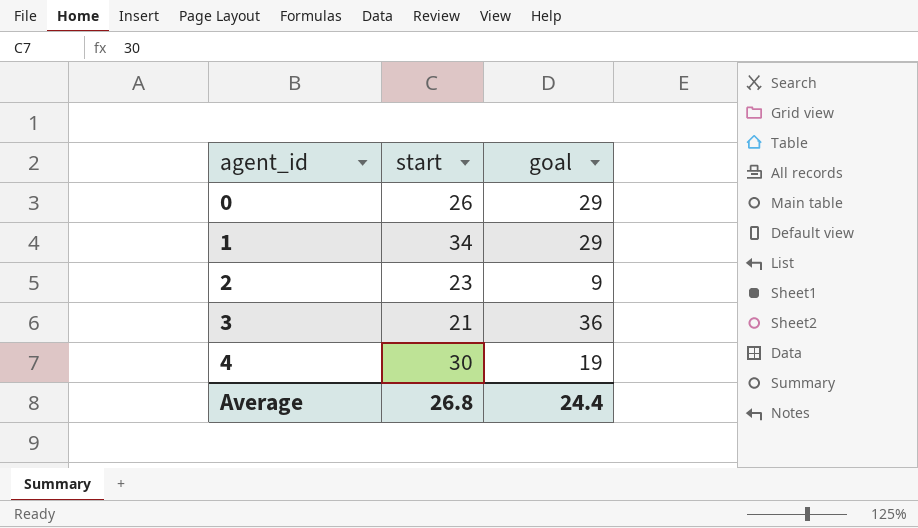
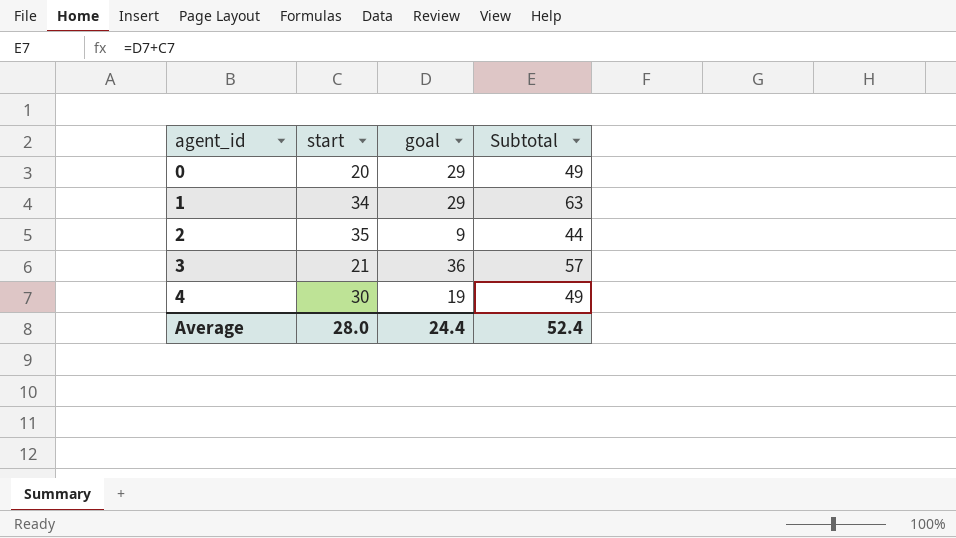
column Subtotal | formula: none -> [start] + [goal]
0 | start: 26 -> 20
2 | start: 23 -> 35
Average | start: 26.8 -> 28.0

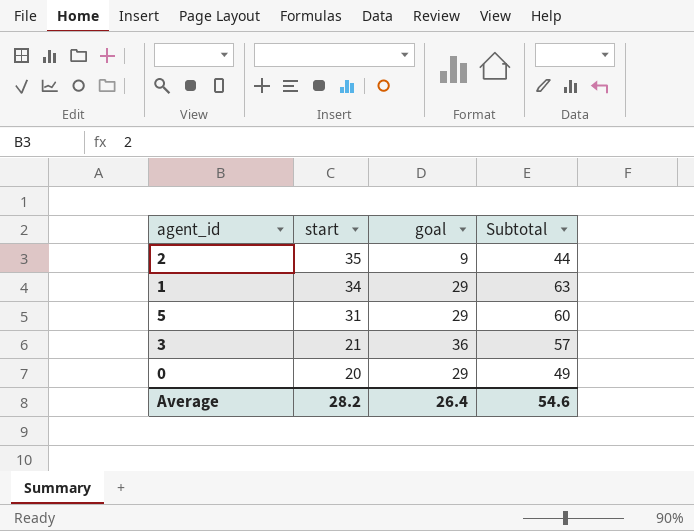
row order: agent_id ascending -> start descending
row 4: 30 | 19 | 49 -> none
row 5: none -> 31 | 29 | 60
Average | start: 28.0 -> 28.2
Average | goal: 24.4 -> 26.4
Average | Subtotal: 52.4 -> 54.6

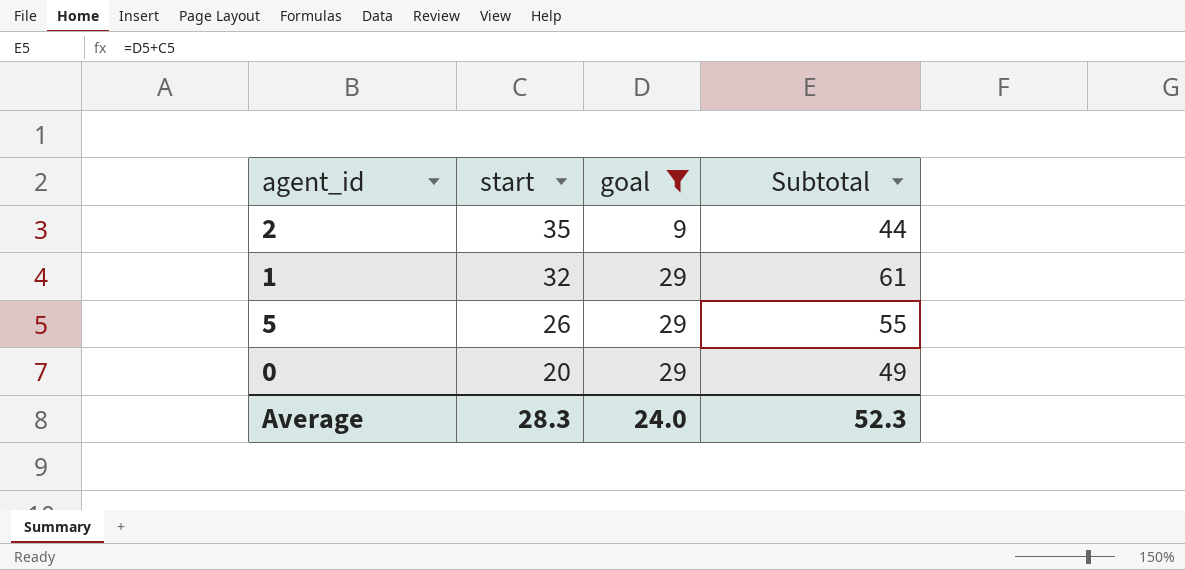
filter: none -> goal != 36
1 | start: 34 -> 32
1 | Subtotal: 63 -> 61
5 | start: 31 -> 26
5 | Subtotal: 60 -> 55
Average | start: 28.2 -> 28.3
Average | goal: 26.4 -> 24.0
Average | Subtotal: 54.6 -> 52.3

